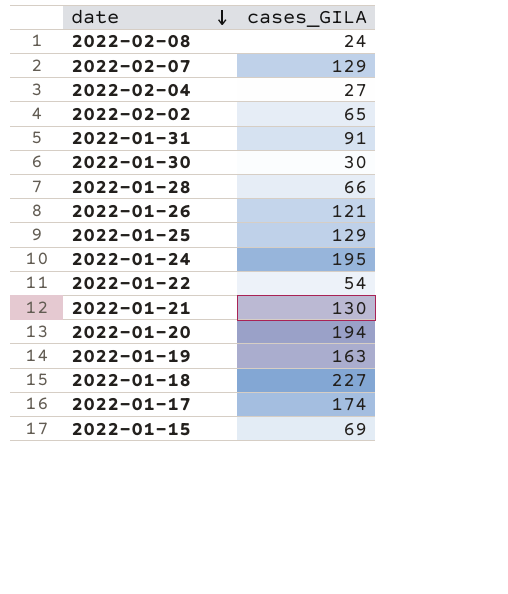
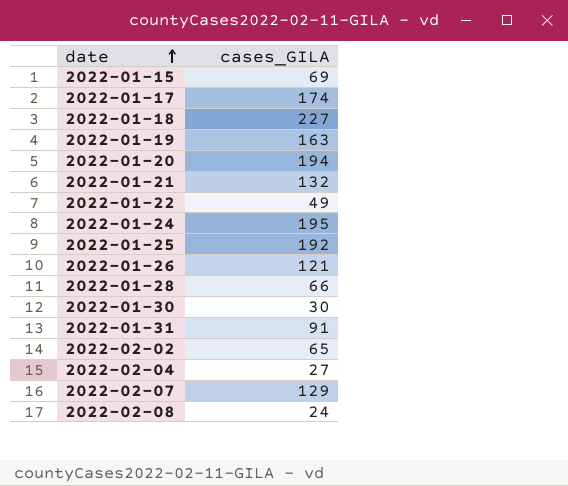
row order: date descending -> date ascending
2022-01-21 | cases_GILA: 130 -> 132
2022-01-22 | cases_GILA: 54 -> 49
2022-01-25 | cases_GILA: 129 -> 192

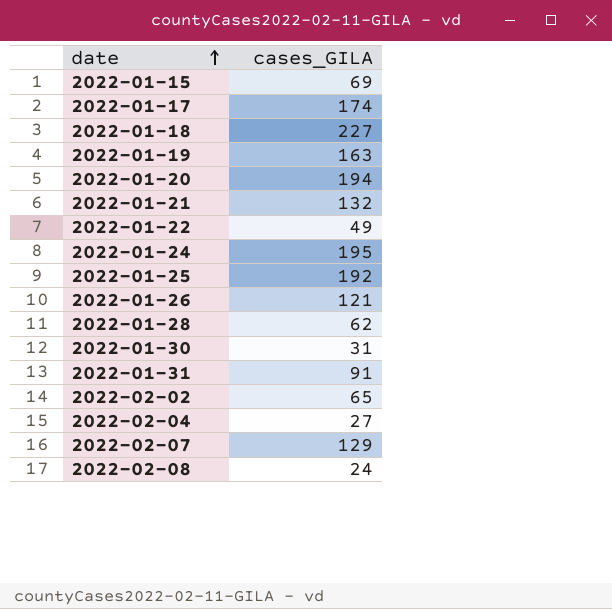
2022-01-28 | cases_GILA: 66 -> 62
2022-01-30 | cases_GILA: 30 -> 31

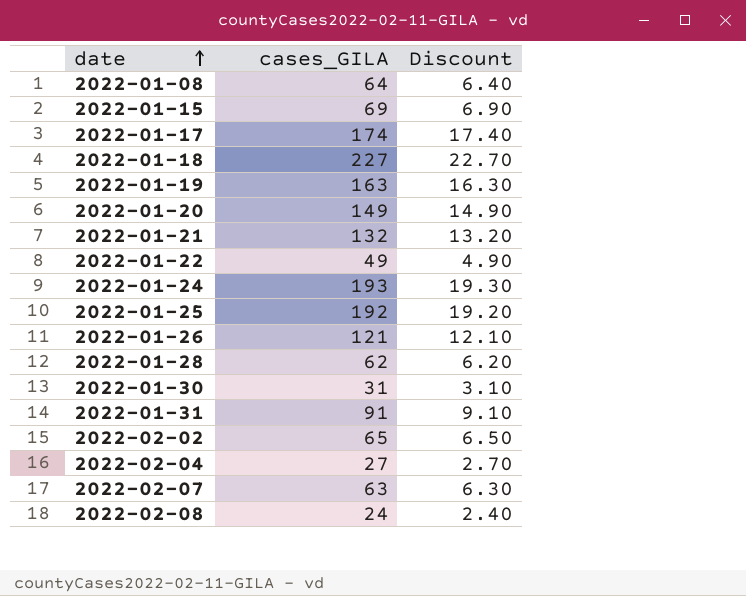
column Discount | formula: none -> [cases_GILA] * 0.1
row 2022-01-08: none -> 64 | 6.40
2022-01-20 | cases_GILA: 194 -> 149
2022-01-24 | cases_GILA: 195 -> 193
2022-02-07 | cases_GILA: 129 -> 63

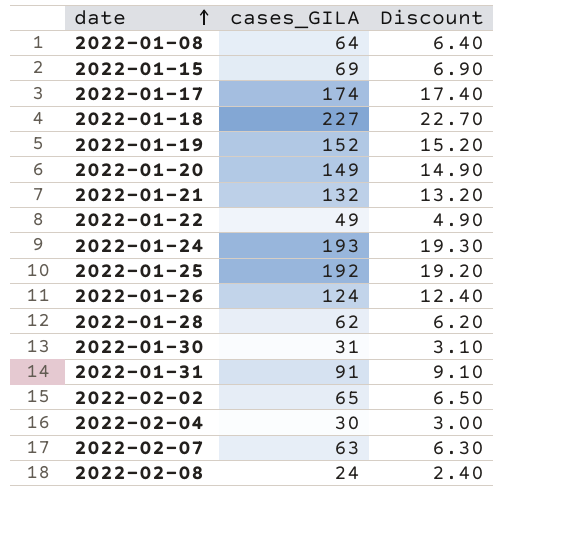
2022-01-19 | cases_GILA: 163 -> 152
2022-01-19 | Discount: 16.30 -> 15.20
2022-01-26 | cases_GILA: 121 -> 124
2022-01-26 | Discount: 12.10 -> 12.40
2022-02-04 | cases_GILA: 27 -> 30
2022-02-04 | Discount: 2.70 -> 3.00

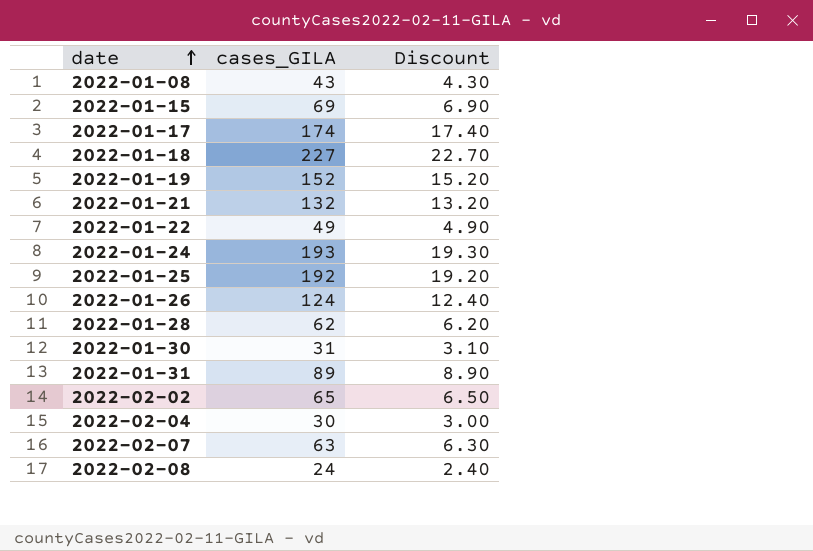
row 2022-01-20: 149 | 14.90 -> none
2022-01-08 | cases_GILA: 64 -> 43
2022-01-08 | Discount: 6.40 -> 4.30
2022-01-31 | cases_GILA: 91 -> 89
2022-01-31 | Discount: 9.10 -> 8.90

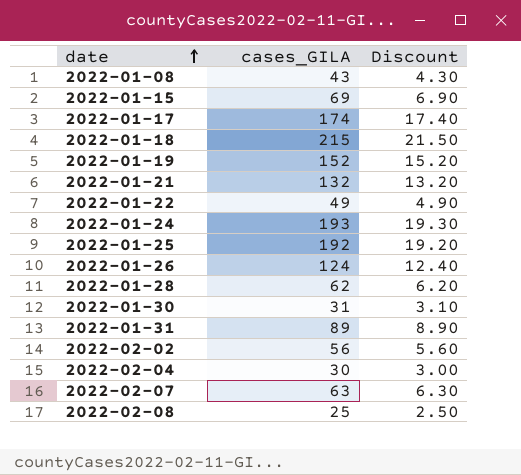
2022-01-18 | cases_GILA: 227 -> 215
2022-01-18 | Discount: 22.70 -> 21.50
2022-02-02 | cases_GILA: 65 -> 56
2022-02-02 | Discount: 6.50 -> 5.60
2022-02-08 | cases_GILA: 24 -> 25
2022-02-08 | Discount: 2.40 -> 2.50

